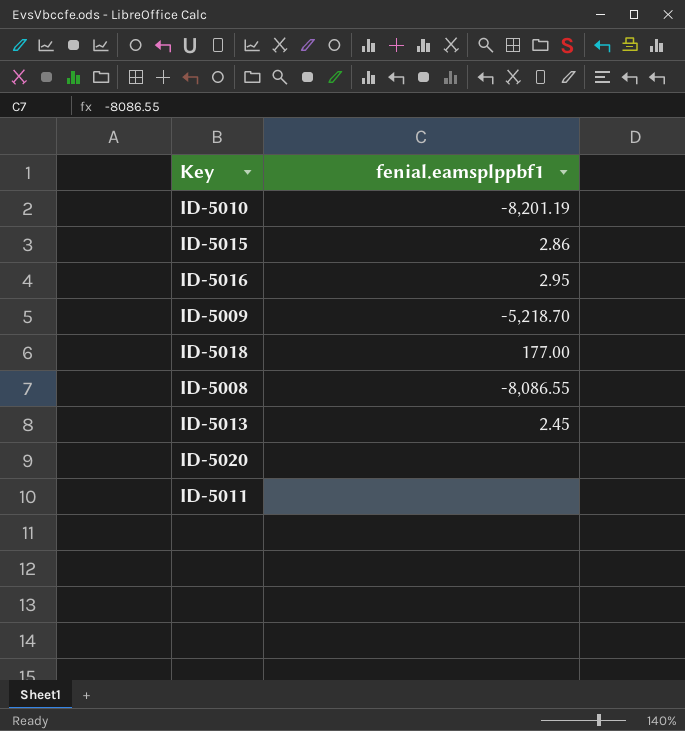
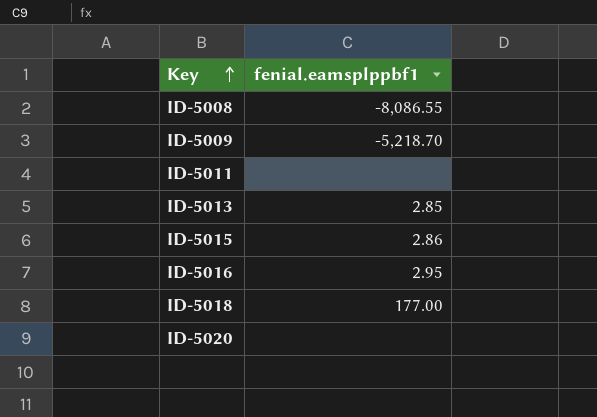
row order: none -> Key ascending
row ID-5010: -8,201.19 -> none
ID-5013 | fenial.eamsplppbf1: 2.45 -> 2.85

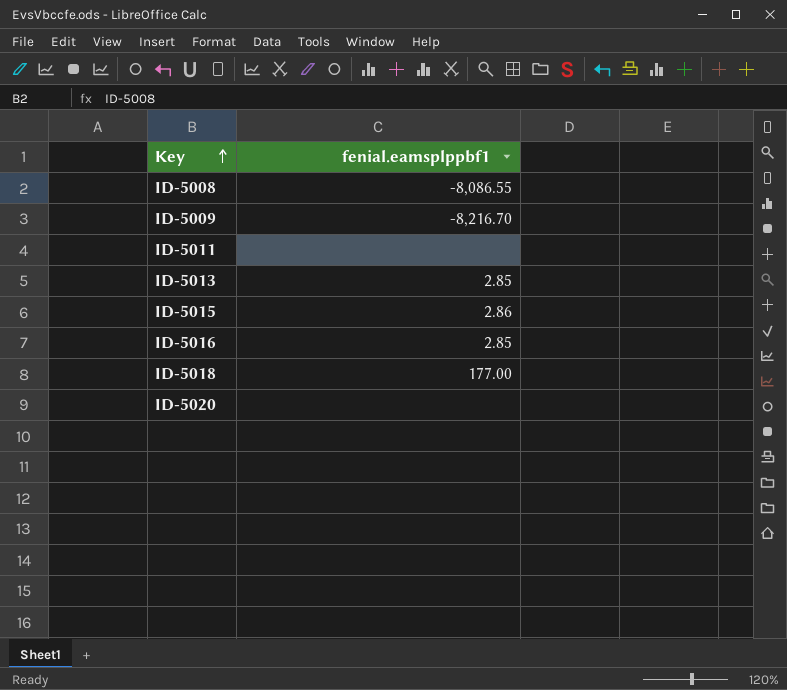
ID-5009 | fenial.eamsplppbf1: -5,218.70 -> -8,216.70
ID-5016 | fenial.eamsplppbf1: 2.95 -> 2.85

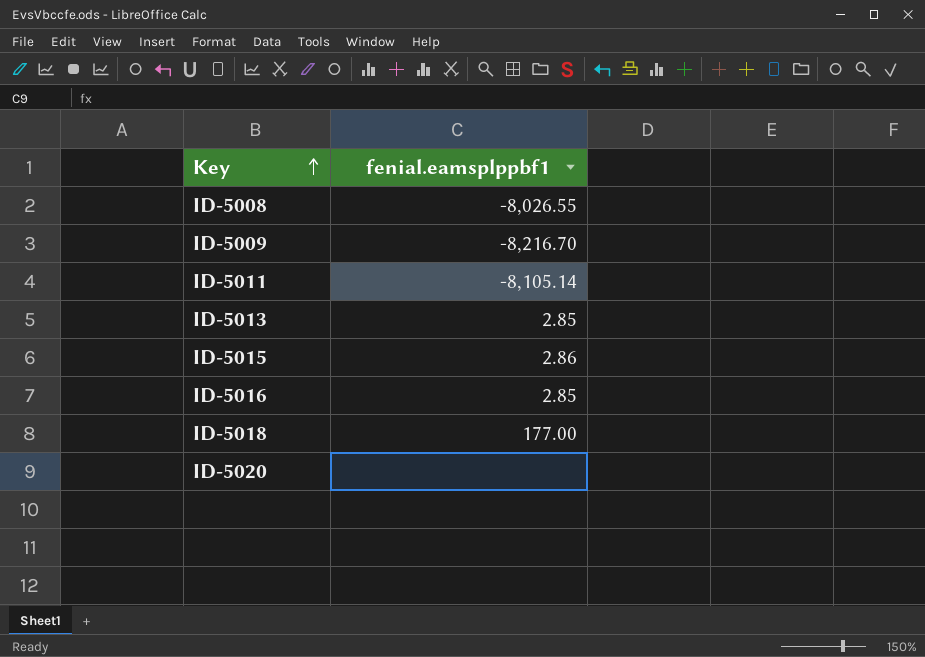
ID-5008 | fenial.eamsplppbf1: -8,086.55 -> -8,026.55
ID-5011 | fenial.eamsplppbf1: none -> -8,105.14

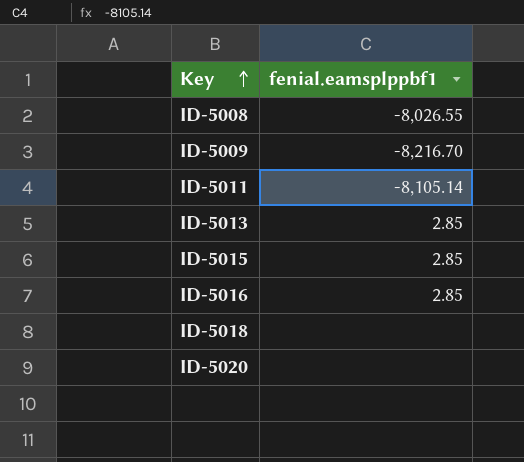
ID-5015 | fenial.eamsplppbf1: 2.86 -> 2.85
ID-5018 | fenial.eamsplppbf1: 177.00 -> none

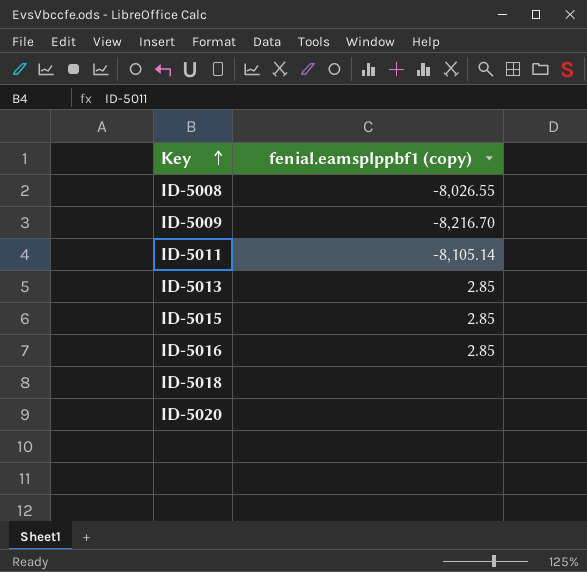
column name: fenial.eamsplppbf1 -> fenial.eamsplppbf1 (copy)

